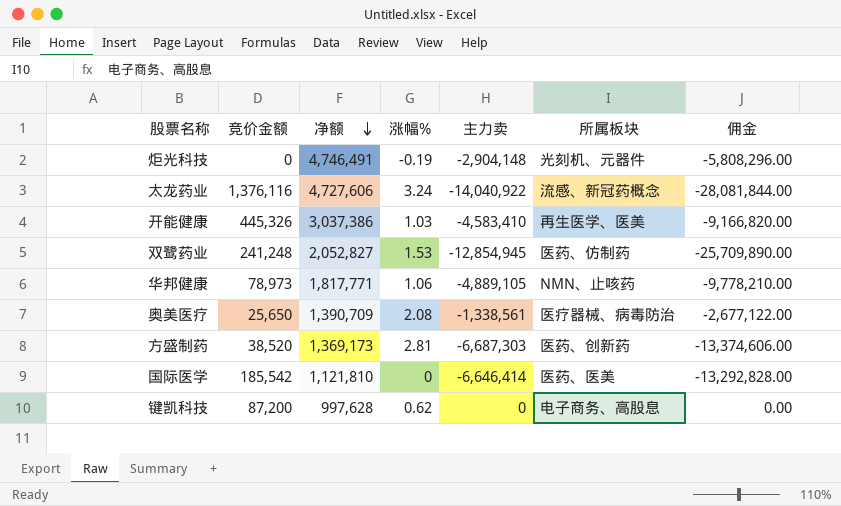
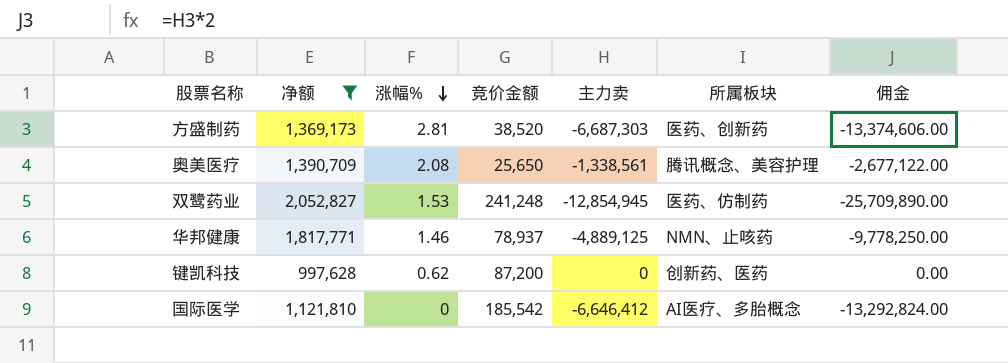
filter: none -> 净额 <= 2,052,827
row order: 净额 descending -> 涨幅% descending
column 竞价金额 | position: 2 -> 4
奥美医疗 | 所属板块: 医疗器械、病毒防治 -> 腾讯概念、美容护理
华邦健康 | 涨幅%: 1.06 -> 1.46
华邦健康 | 竞价金额: 78,973 -> 78,937
华邦健康 | 主力卖: -4,889,105 -> -4,889,125
华邦健康 | 佣金: -9,778,210.00 -> -9,778,250.00
键凯科技 | 所属板块: 电子商务、高股息 -> 创新药、医药
国际医学 | 主力卖: -6,646,414 -> -6,646,412
国际医学 | 所属板块: 医药、医美 -> AI医疗、多胎概念
国际医学 | 佣金: -13,292,828.00 -> -13,292,824.00

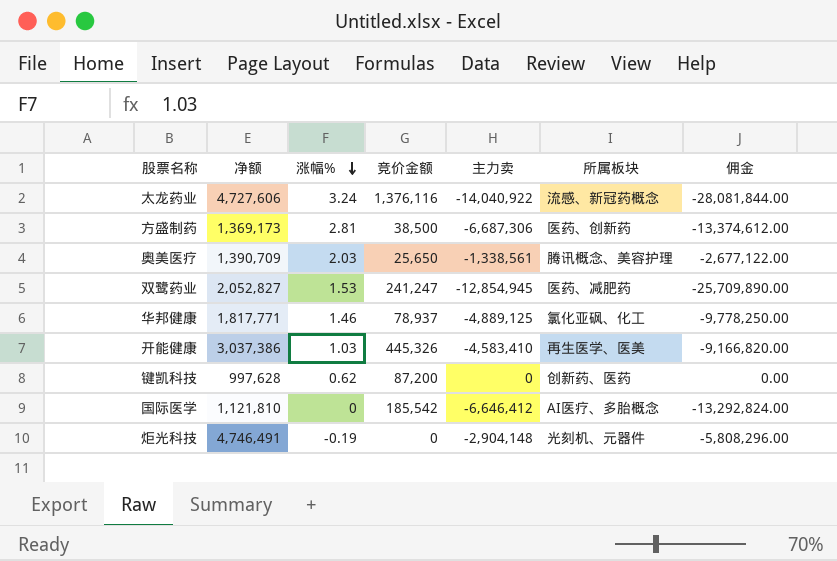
filter: 净额 <= 2,052,827 -> none
方盛制药 | 竞价金额: 38,520 -> 38,500
方盛制药 | 主力卖: -6,687,303 -> -6,687,306
方盛制药 | 佣金: -13,374,606.00 -> -13,374,612.00
奥美医疗 | 涨幅%: 2.08 -> 2.03
双鹭药业 | 竞价金额: 241,248 -> 241,247
双鹭药业 | 所属板块: 医药、仿制药 -> 医药、减肥药
华邦健康 | 所属板块: NMN、止咳药 -> 氯化亚砜、化工

